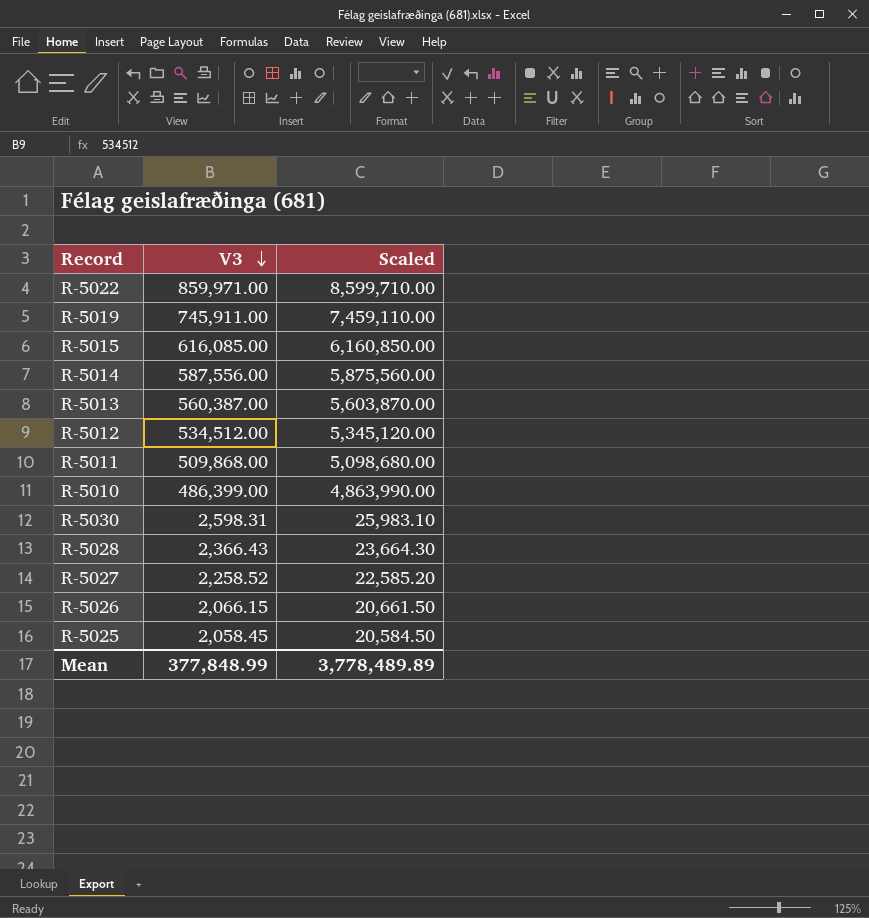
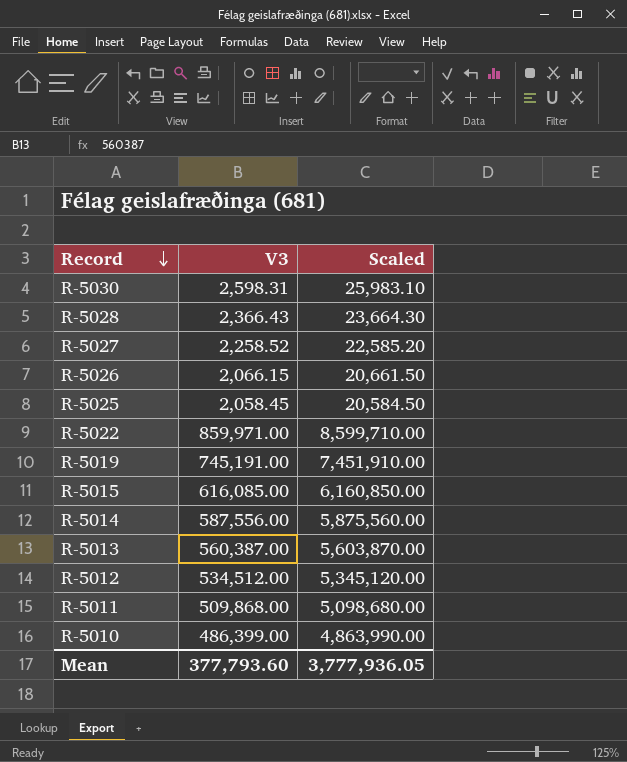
row order: V3 descending -> Record descending
R-5019 | V3: 745,911.00 -> 745,191.00
R-5019 | Scaled: 7,459,110.00 -> 7,451,910.00
Mean | V3: 377,848.99 -> 377,793.60
Mean | Scaled: 3,778,489.89 -> 3,777,936.05

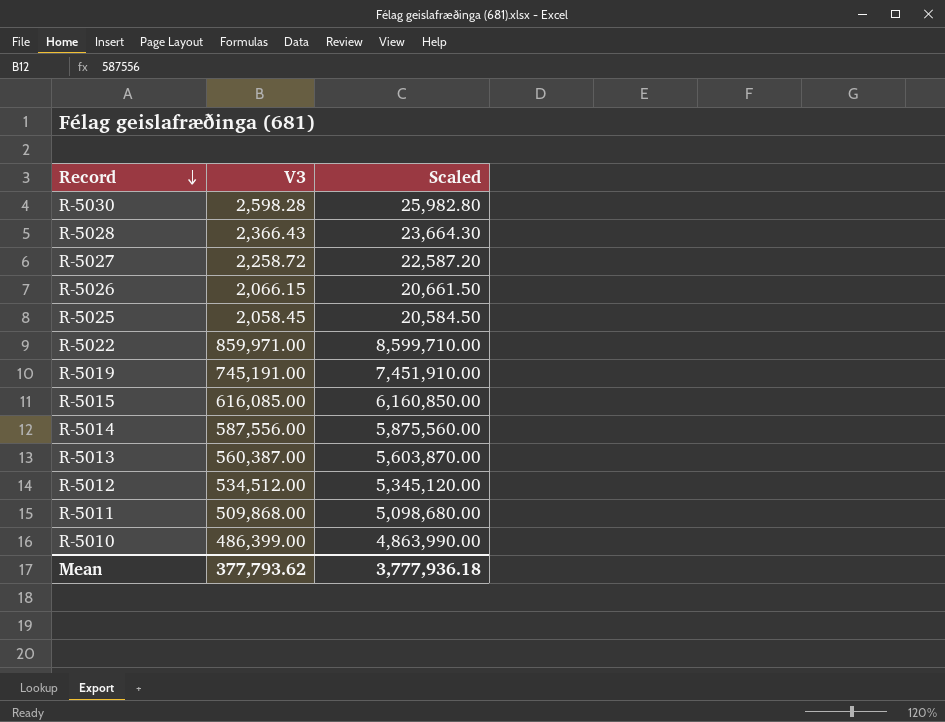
R-5030 | V3: 2,598.31 -> 2,598.28
R-5030 | Scaled: 25,983.10 -> 25,982.80
R-5027 | V3: 2,258.52 -> 2,258.72
R-5027 | Scaled: 22,585.20 -> 22,587.20
Mean | V3: 377,793.60 -> 377,793.62
Mean | Scaled: 3,777,936.05 -> 3,777,936.18

